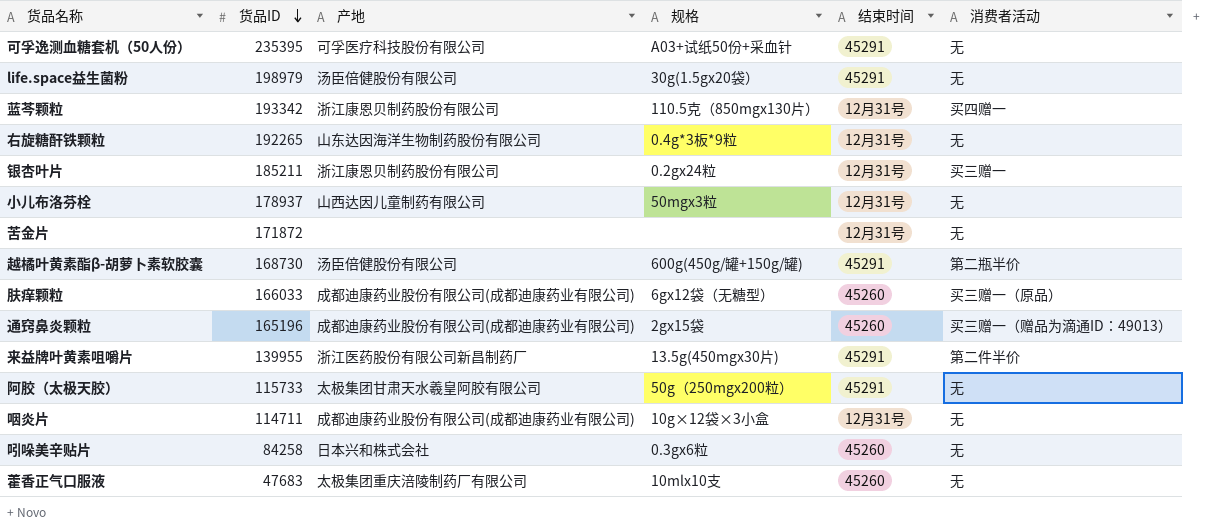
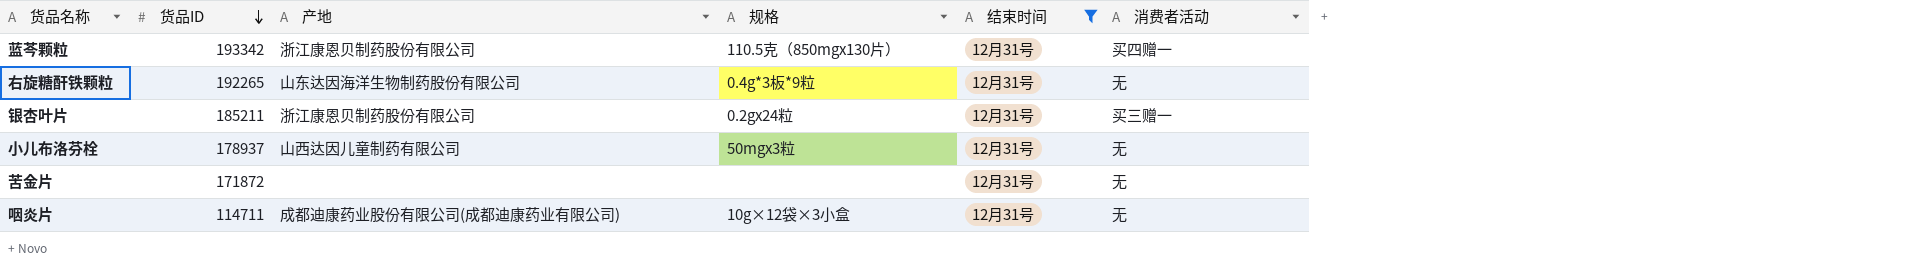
filter: none -> 结束时间 = 12月31号

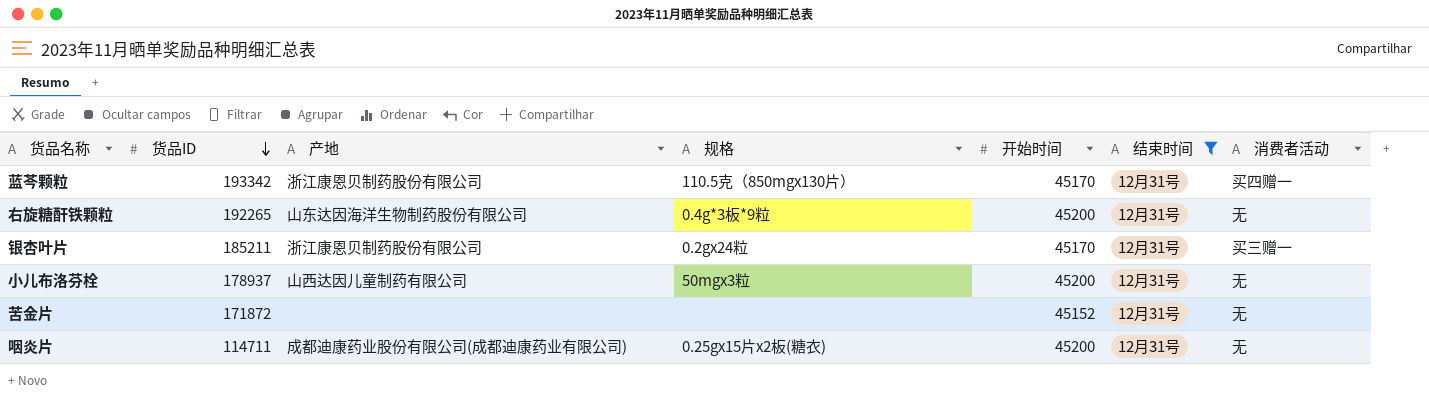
column 开始时间 | position: none -> 5
咽炎片 | 规格: 10g×12袋×3小盒 -> 0.25gx15片x2板(糖衣)

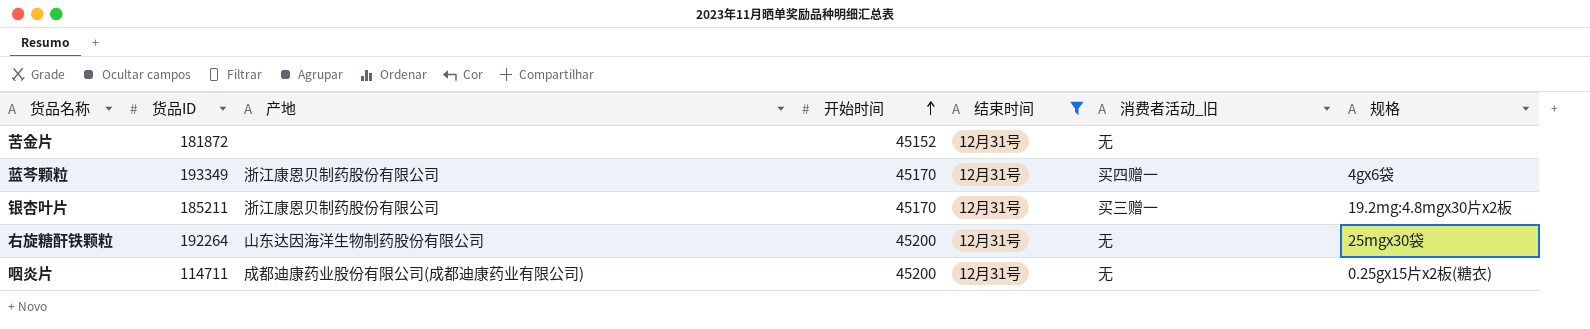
row order: 货品ID descending -> 开始时间 ascending
column name: 消费者活动 -> 消费者活动_旧
column 规格 | position: 4 -> 7
row 小儿布洛芬栓: 178937 | 山西达因儿童制药有限公司 | 50mgx3粒 | 45200 | 12月31号 | 无 -> none
苦金片 | 货品ID: 171872 -> 181872
蓝芩颗粒 | 货品ID: 193342 -> 193349
蓝芩颗粒 | 规格: 110.5克（850mgx130片） -> 4gx6袋
银杏叶片 | 规格: 0.2gx24粒 -> 19.2mg:4.8mgx30片x2板
右旋糖酐铁颗粒 | 货品ID: 192265 -> 192264
右旋糖酐铁颗粒 | 规格: 0.4g*3板*9粒 -> 25mgx30袋

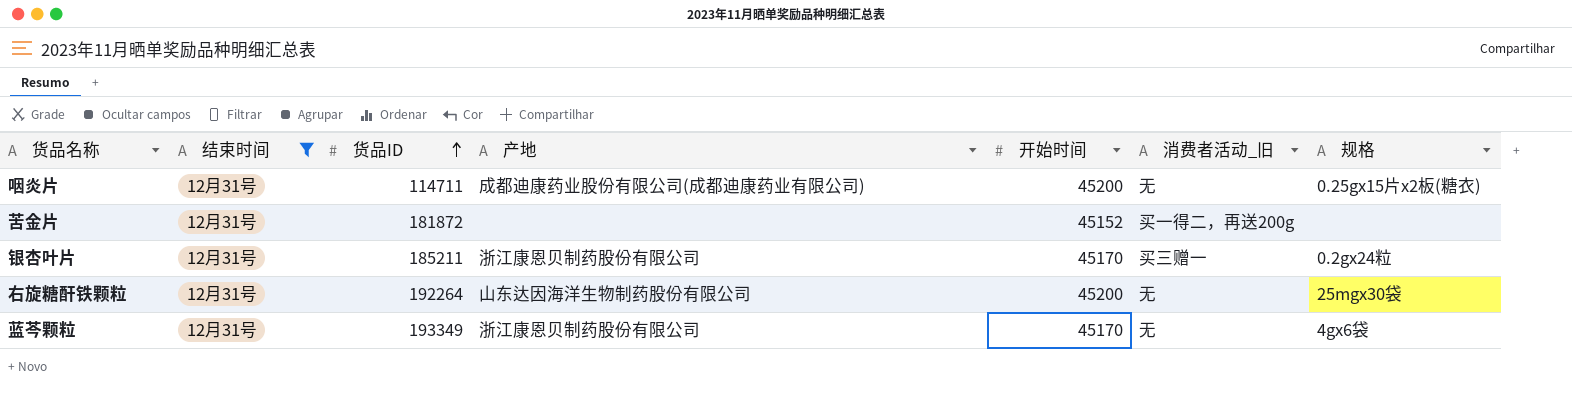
row order: 开始时间 ascending -> 货品ID ascending
column 结束时间 | position: 5 -> 2
苦金片 | 消费者活动_旧: 无 -> 买一得二，再送200g
银杏叶片 | 规格: 19.2mg:4.8mgx30片x2板 -> 0.2gx24粒
蓝芩颗粒 | 消费者活动_旧: 买四赠一 -> 无

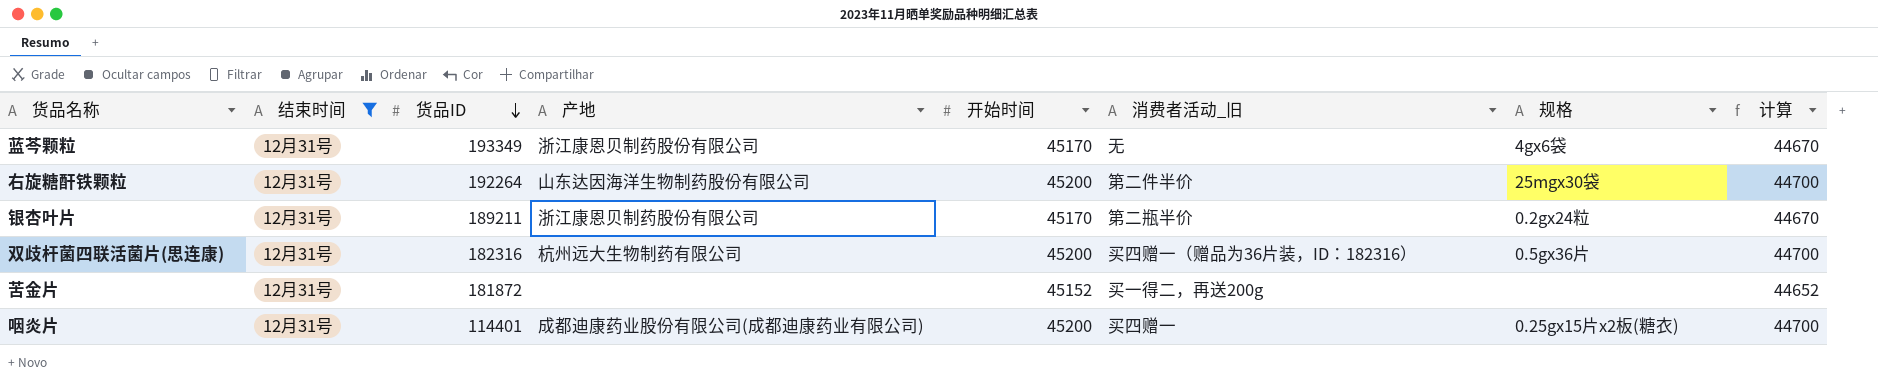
row order: 货品ID ascending -> 货品ID descending
column 计算 | formula: none -> [开始时间] - 500
右旋糖酐铁颗粒 | 消费者活动_旧: 无 -> 第二件半价
银杏叶片 | 货品ID: 185211 -> 189211
银杏叶片 | 消费者活动_旧: 买三赠一 -> 第二瓶半价
row 双歧杆菌四联活菌片(思连康): none -> 12月31号 | 182316 | 杭州远大生物制药有限公司 | 45200 | 买四赠一（赠品为36片装，ID：182316） | 0.5gx36片 | 44700
咽炎片 | 货品ID: 114711 -> 114401
咽炎片 | 消费者活动_旧: 无 -> 买四赠一

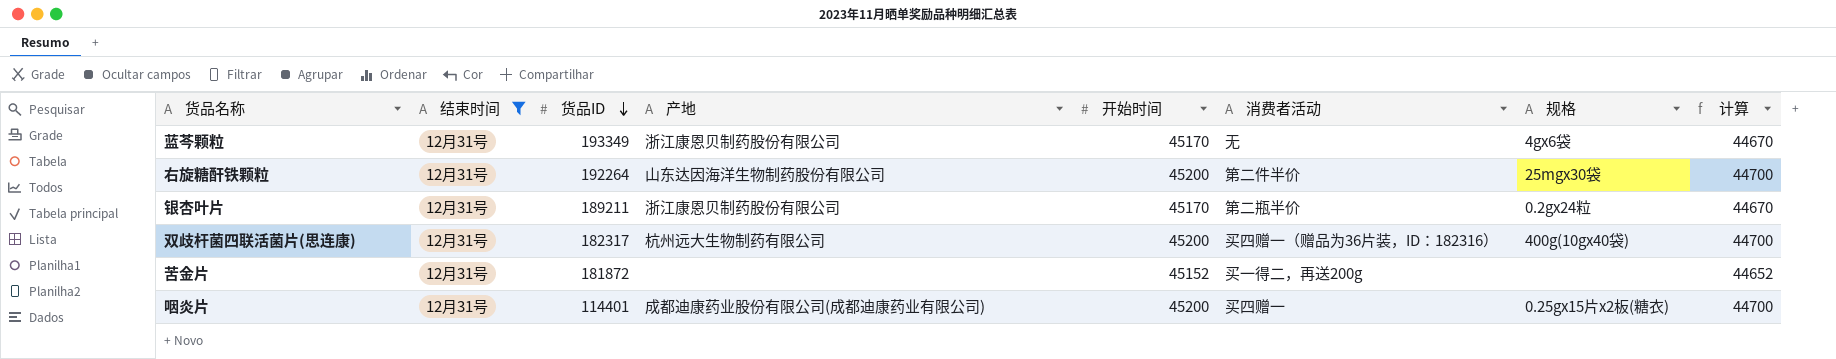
column name: 消费者活动_旧 -> 消费者活动
双歧杆菌四联活菌片(思连康) | 货品ID: 182316 -> 182317
双歧杆菌四联活菌片(思连康) | 规格: 0.5gx36片 -> 400g(10gx40袋)

